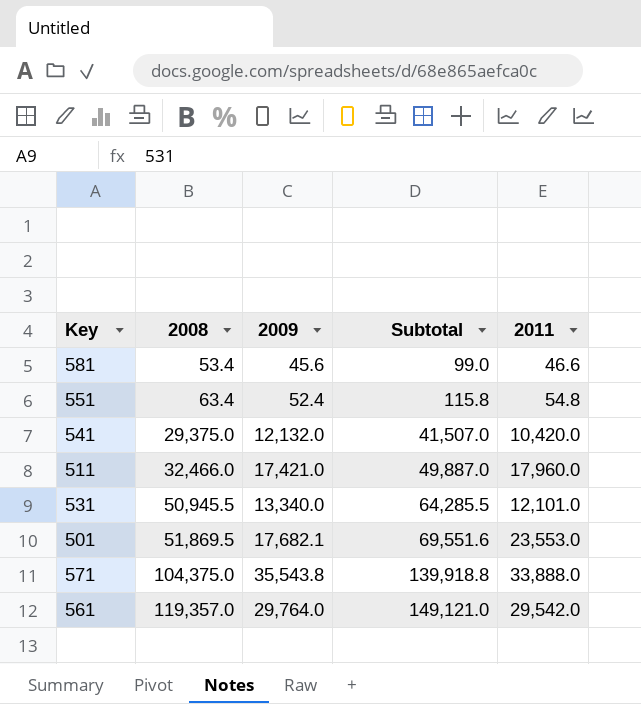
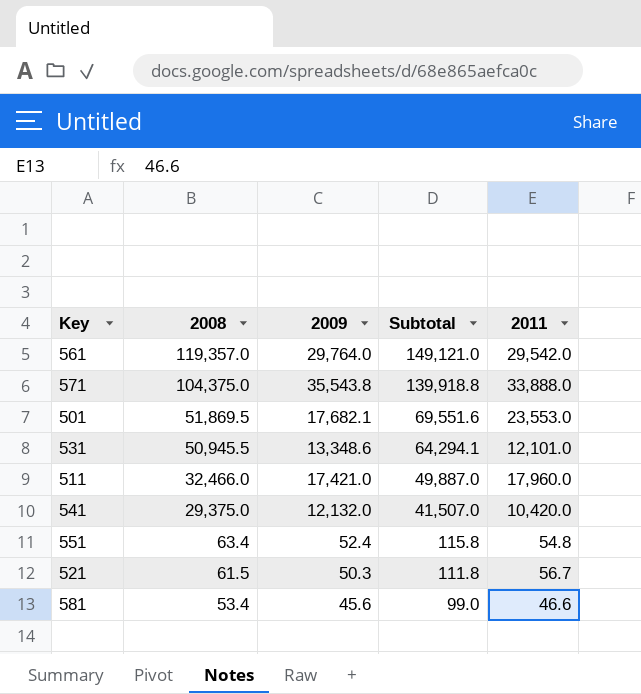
row order: 2008 ascending -> 2008 descending
531 | 2009: 13,340.0 -> 13,348.6
531 | Subtotal: 64,285.5 -> 64,294.1
row 521: none -> 61.5 | 50.3 | 111.8 | 56.7

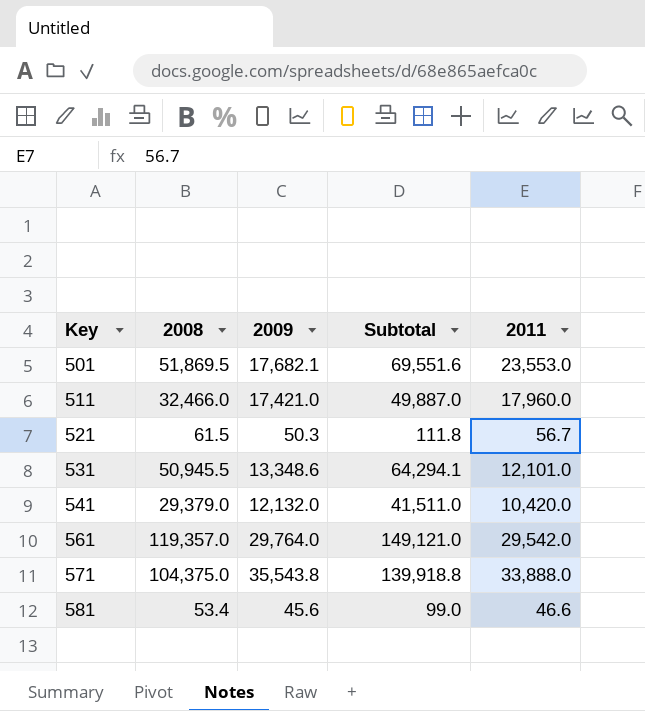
row order: 2008 descending -> Key ascending
row 551: 63.4 | 52.4 | 115.8 | 54.8 -> none
541 | 2008: 29,375.0 -> 29,379.0
541 | Subtotal: 41,507.0 -> 41,511.0

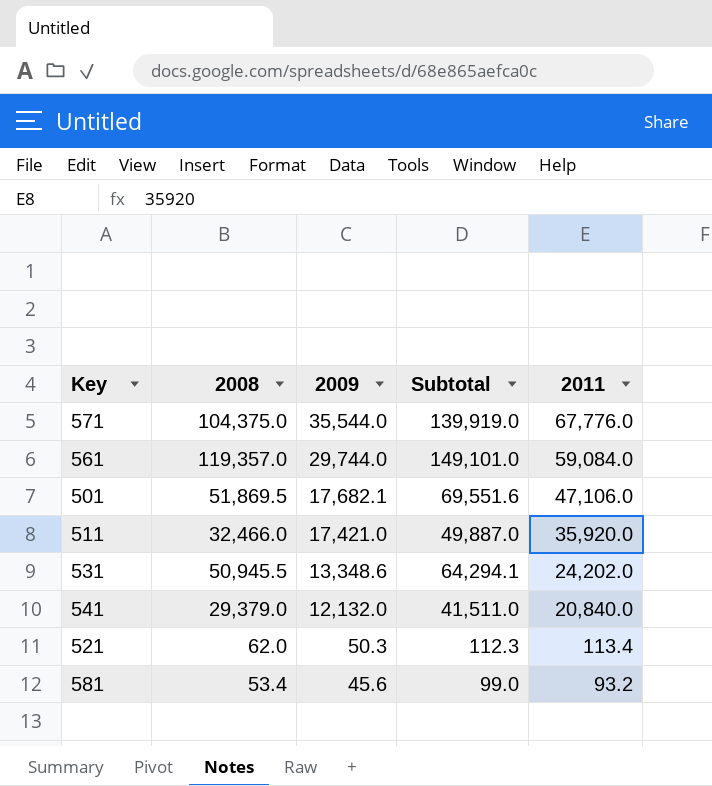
row order: Key ascending -> 2009 descending
571 | 2009: 35,543.8 -> 35,544.0
571 | Subtotal: 139,918.8 -> 139,919.0
571 | 2011: 33,888.0 -> 67,776.0
561 | 2009: 29,764.0 -> 29,744.0
561 | Subtotal: 149,121.0 -> 149,101.0
561 | 2011: 29,542.0 -> 59,084.0
501 | 2011: 23,553.0 -> 47,106.0
511 | 2011: 17,960.0 -> 35,920.0
531 | 2011: 12,101.0 -> 24,202.0
541 | 2011: 10,420.0 -> 20,840.0
521 | 2008: 61.5 -> 62.0
521 | Subtotal: 111.8 -> 112.3
521 | 2011: 56.7 -> 113.4
581 | 2011: 46.6 -> 93.2

